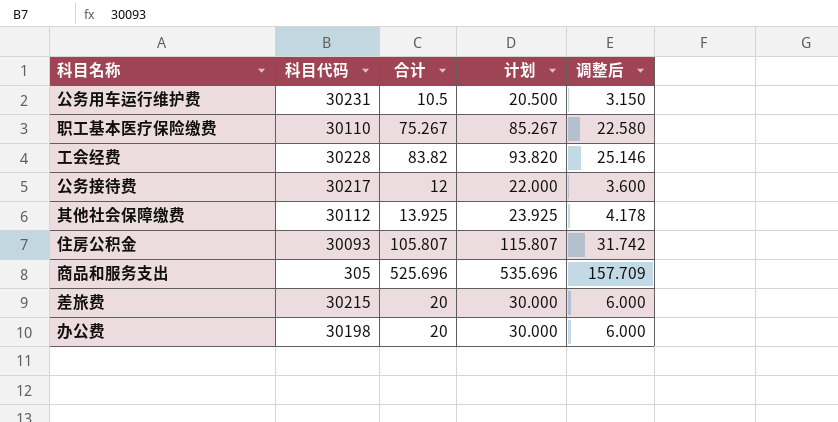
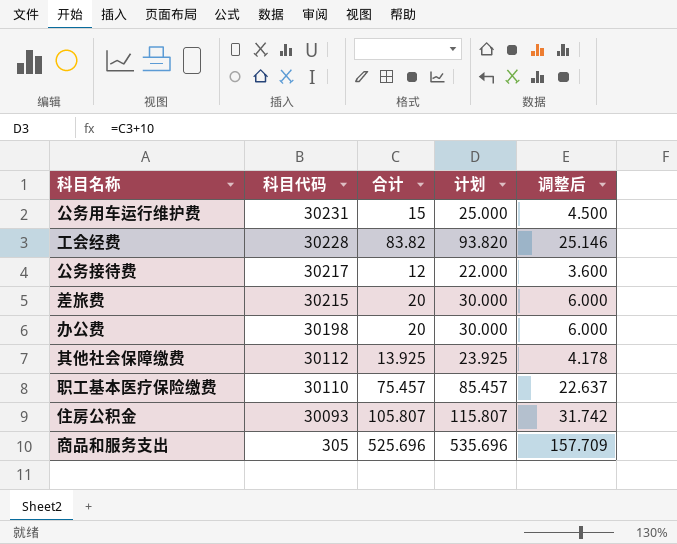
row order: none -> 科目代码 descending
公务用车运行维护费 | 合计: 10.5 -> 15
公务用车运行维护费 | 计划: 20.500 -> 25.000
公务用车运行维护费 | 调整后: 3.150 -> 4.500
职工基本医疗保险缴费 | 合计: 75.267 -> 75.457
职工基本医疗保险缴费 | 计划: 85.267 -> 85.457
职工基本医疗保险缴费 | 调整后: 22.580 -> 22.637

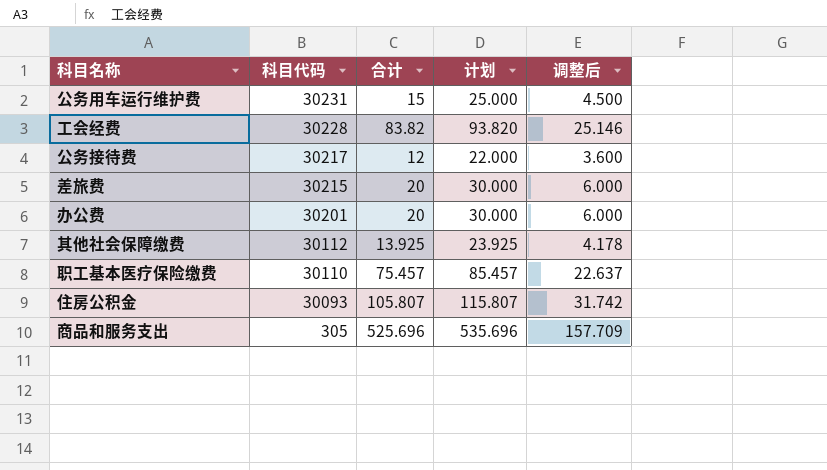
办公费 | 科目代码: 30198 -> 30201

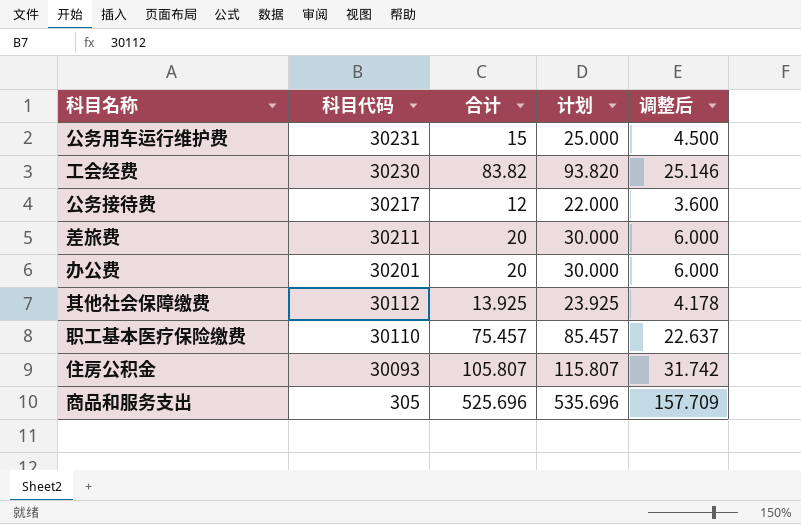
工会经费 | 科目代码: 30228 -> 30230
差旅费 | 科目代码: 30215 -> 30211

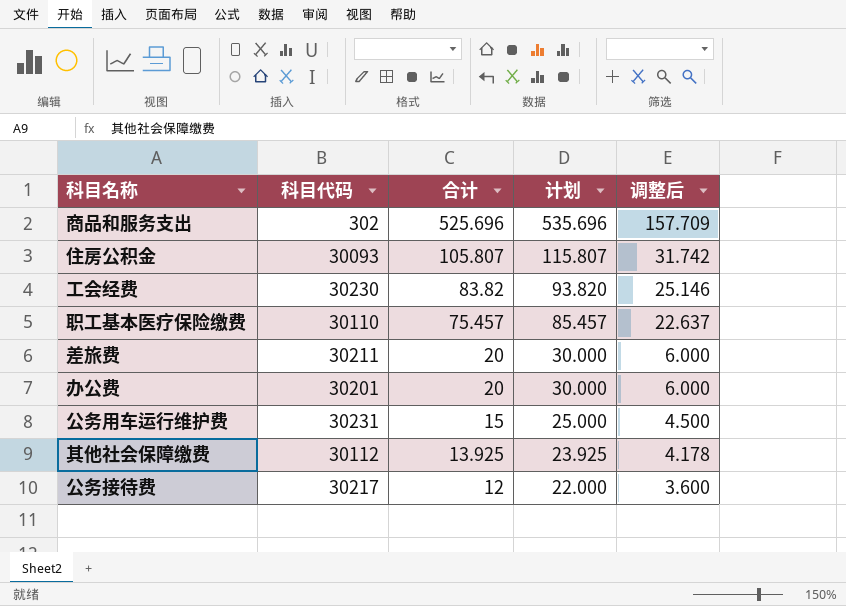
row order: 科目代码 descending -> 合计 descending
商品和服务支出 | 科目代码: 305 -> 302

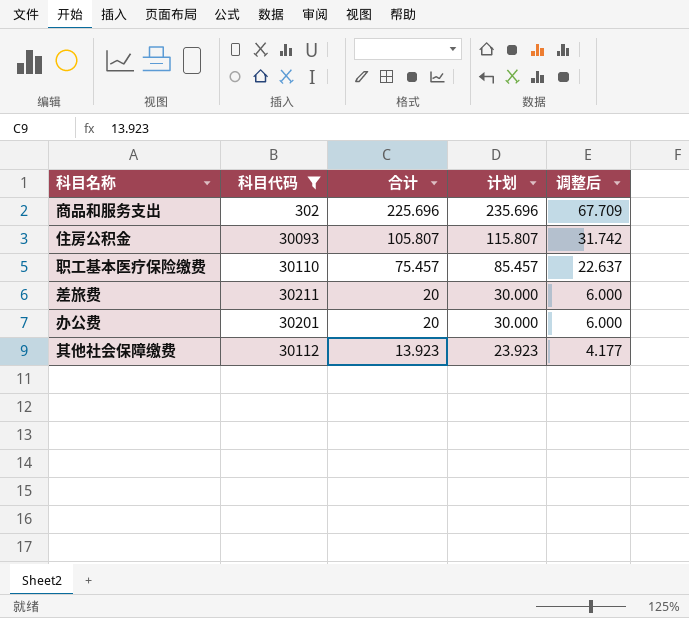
filter: none -> 科目代码 <= 30211
商品和服务支出 | 合计: 525.696 -> 225.696
商品和服务支出 | 计划: 535.696 -> 235.696
商品和服务支出 | 调整后: 157.709 -> 67.709
其他社会保障缴费 | 合计: 13.925 -> 13.923
其他社会保障缴费 | 计划: 23.925 -> 23.923
其他社会保障缴费 | 调整后: 4.178 -> 4.177

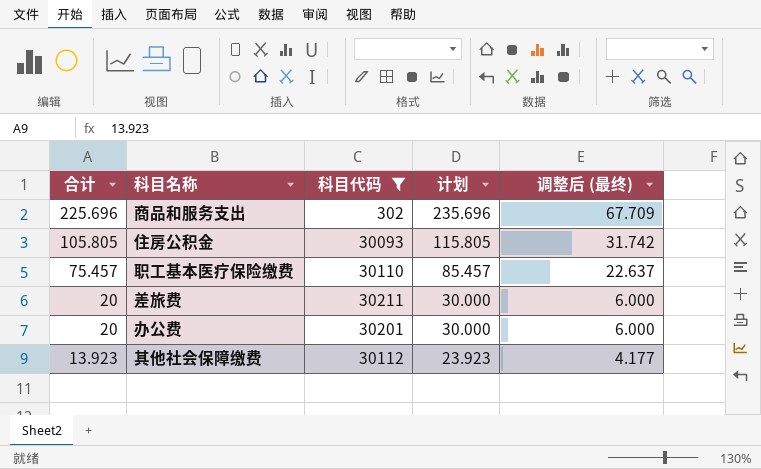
column 合计 | position: 3 -> 1
column name: 调整后 -> 调整后 (最终)
住房公积金 | 合计: 105.807 -> 105.805
住房公积金 | 计划: 115.807 -> 115.805

